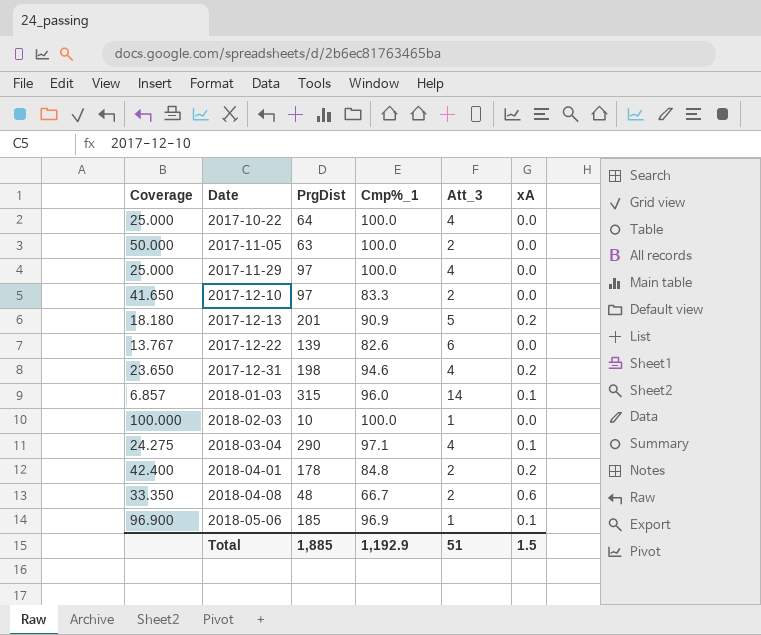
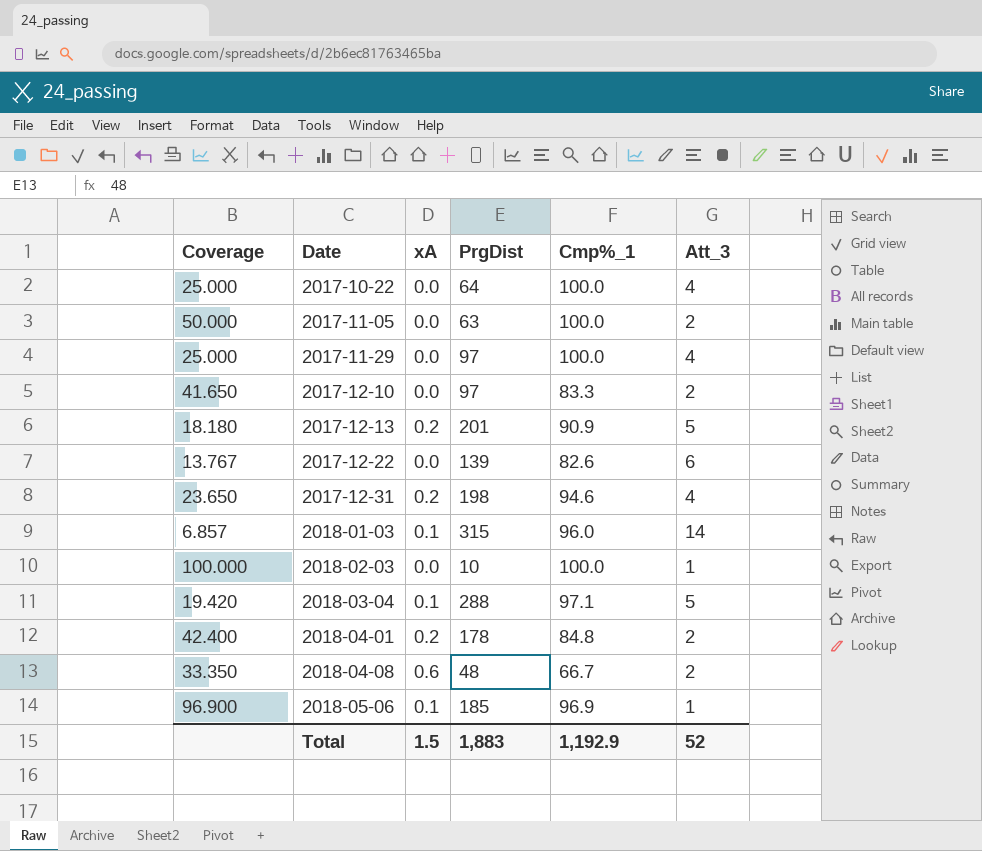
column xA | position: 6 -> 3
2018-03-04 | Coverage: 24.275 -> 19.420
2018-03-04 | PrgDist: 290 -> 288
2018-03-04 | Att_3: 4 -> 5
Total | PrgDist: 1,885 -> 1,883
Total | Att_3: 51 -> 52

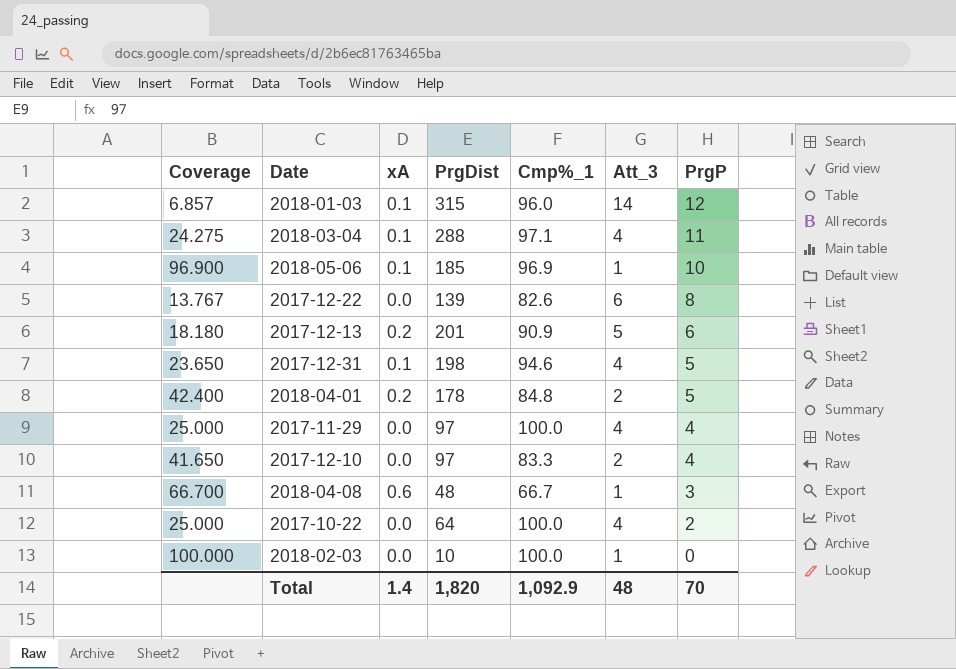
row order: Date ascending -> PrgP descending
column PrgP | position: none -> 7
row 2017-11-05: 50.000 | 0.0 | 63 | 100.0 | 2 -> none
2018-03-04 | Coverage: 19.420 -> 24.275
2018-03-04 | Att_3: 5 -> 4
2017-12-31 | xA: 0.2 -> 0.1
2018-04-08 | Coverage: 33.350 -> 66.700
2018-04-08 | Att_3: 2 -> 1
Total | xA: 1.5 -> 1.4
Total | PrgDist: 1,883 -> 1,820
Total | Cmp%_1: 1,192.9 -> 1,092.9
Total | Att_3: 52 -> 48

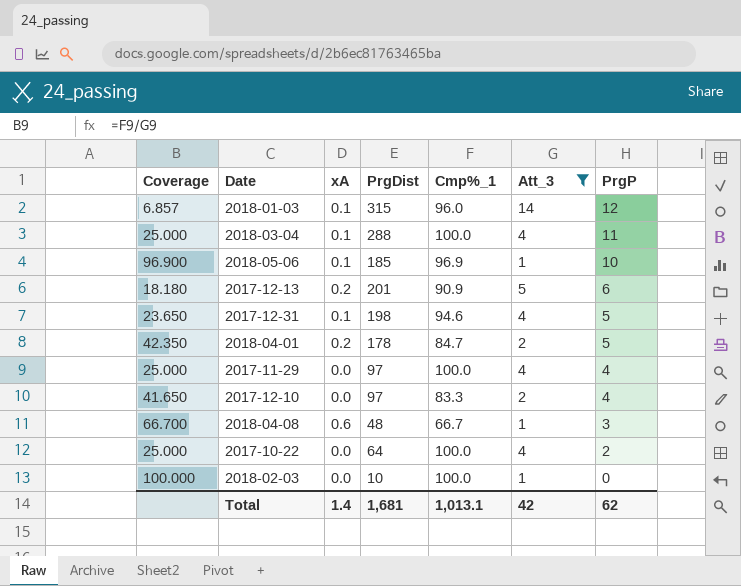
filter: none -> Att_3 != 6
2018-03-04 | Coverage: 24.275 -> 25.000
2018-03-04 | Cmp%_1: 97.1 -> 100.0
2018-04-01 | Coverage: 42.400 -> 42.350
2018-04-01 | Cmp%_1: 84.8 -> 84.7
Total | PrgDist: 1,820 -> 1,681
Total | Cmp%_1: 1,092.9 -> 1,013.1
Total | Att_3: 48 -> 42
Total | PrgP: 70 -> 62

